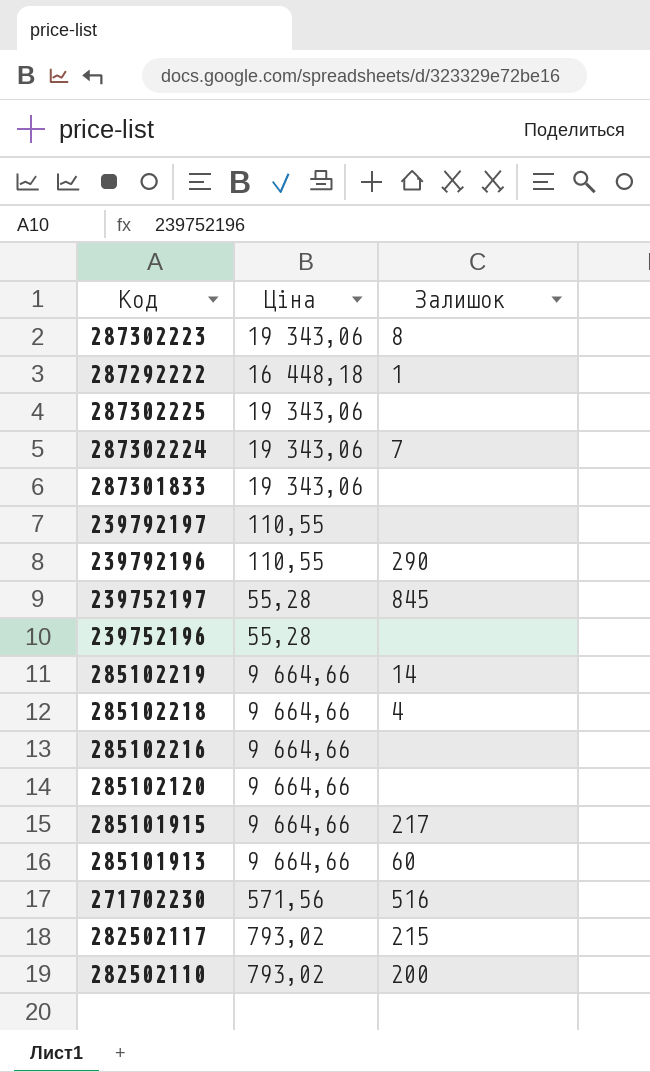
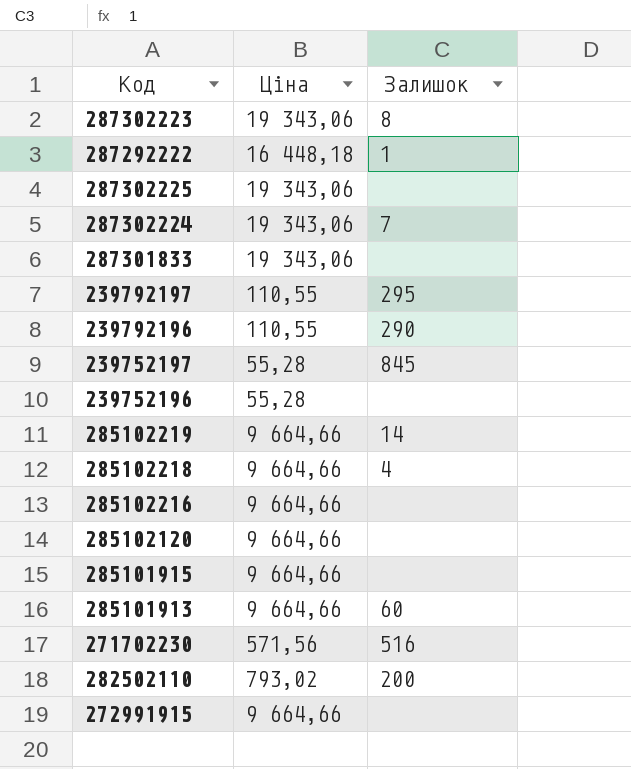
row 282502117: 793,02 | 215 -> none
239792197 | Залишок: none -> 295
285101915 | Залишок: 217 -> none
row 272991915: none -> 9 664,66 | none

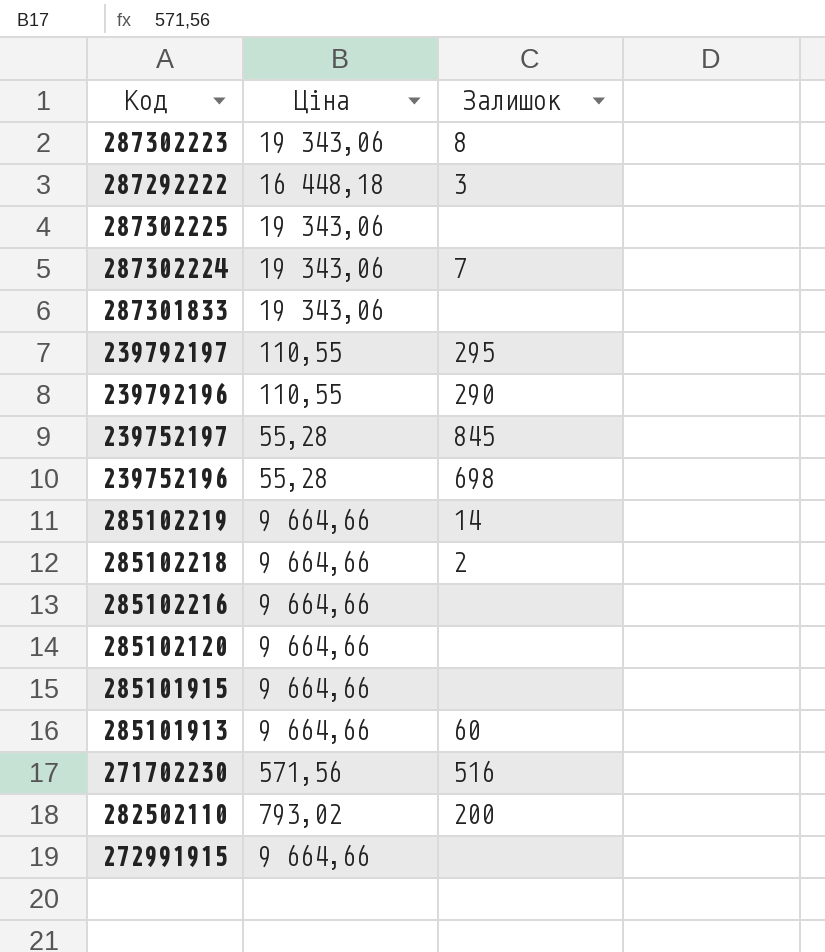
287292222 | Залишок: 1 -> 3
239752196 | Залишок: none -> 698
285102218 | Залишок: 4 -> 2

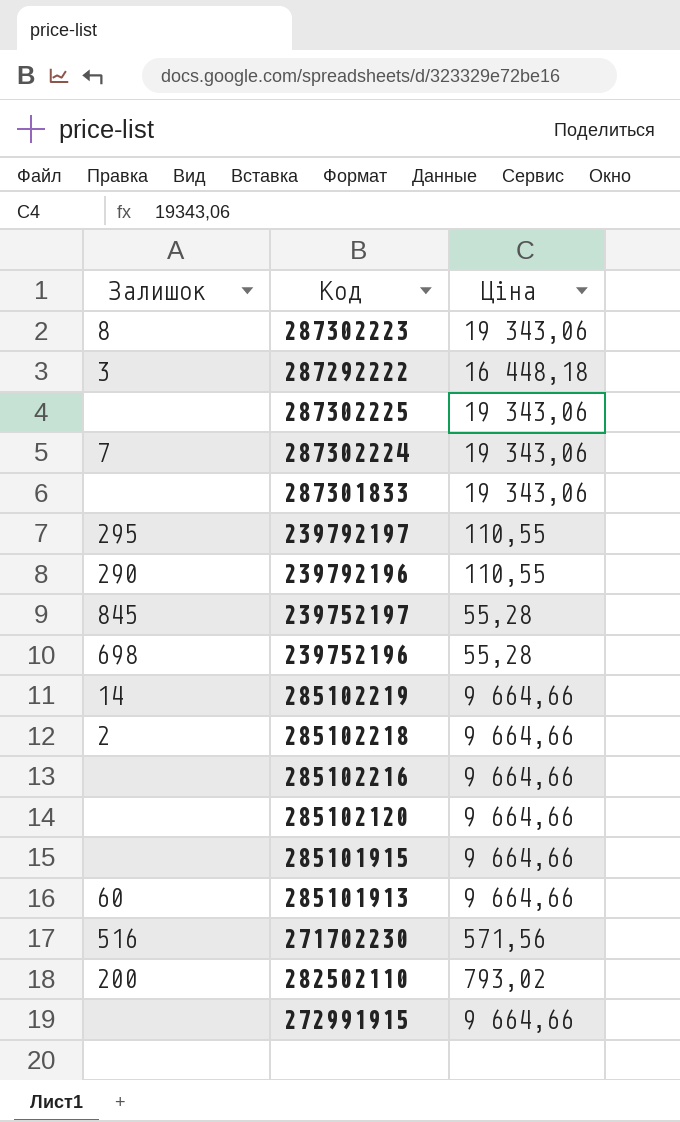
column Залишок | position: 3 -> 1

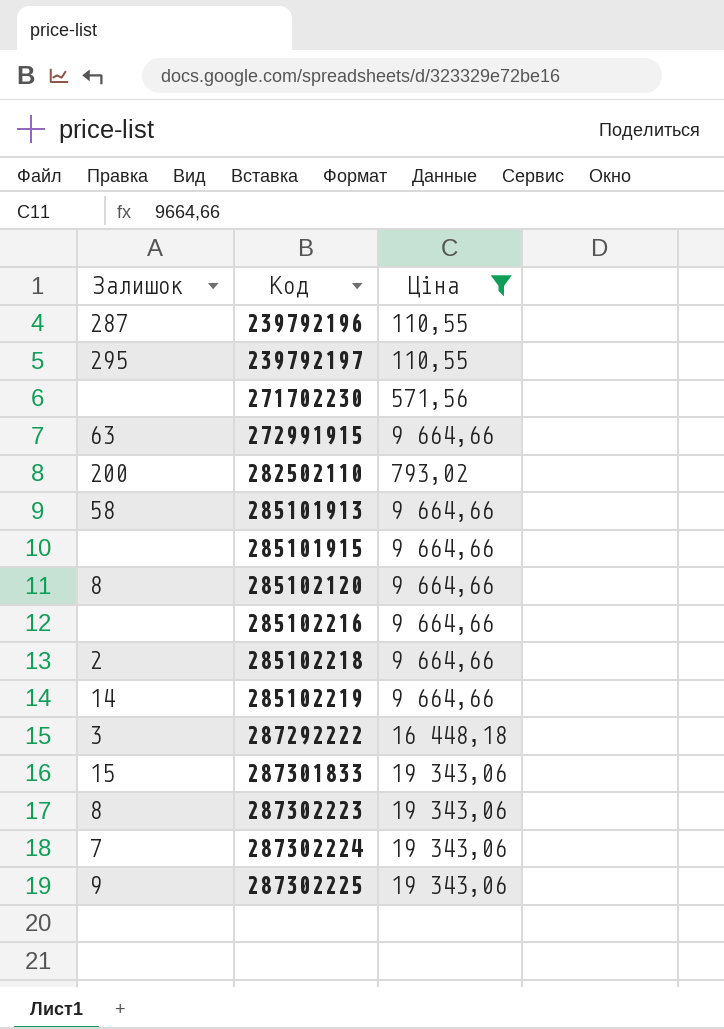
filter: none -> Ціна != 55,28
row order: none -> Код ascending
239792196 | Залишок: 290 -> 287
271702230 | Залишок: 516 -> none
272991915 | Залишок: none -> 63
285101913 | Залишок: 60 -> 58
285102120 | Залишок: none -> 8
287301833 | Залишок: none -> 15
287302225 | Залишок: none -> 9

